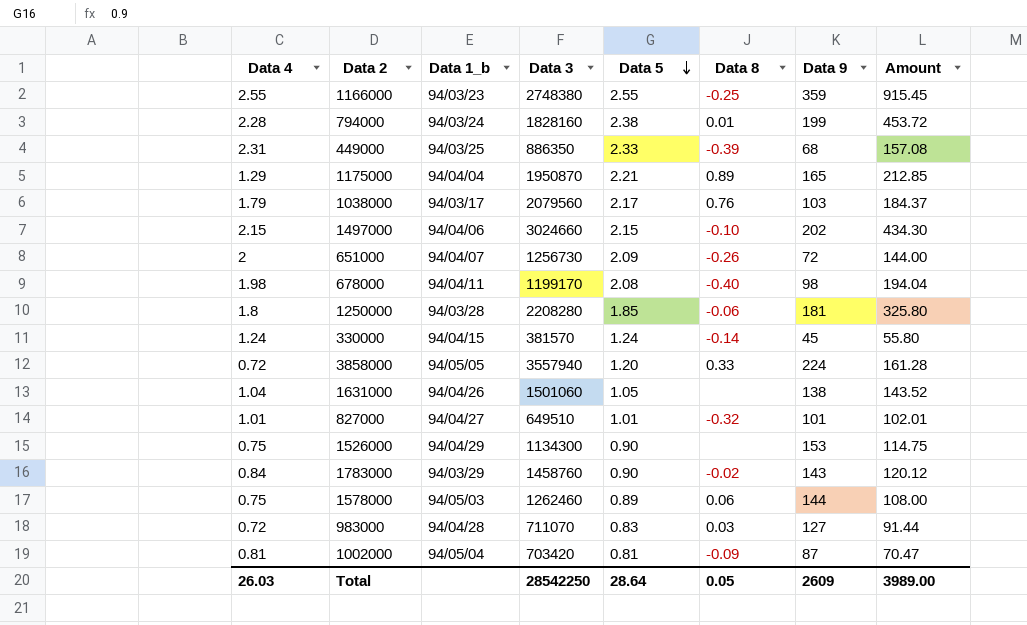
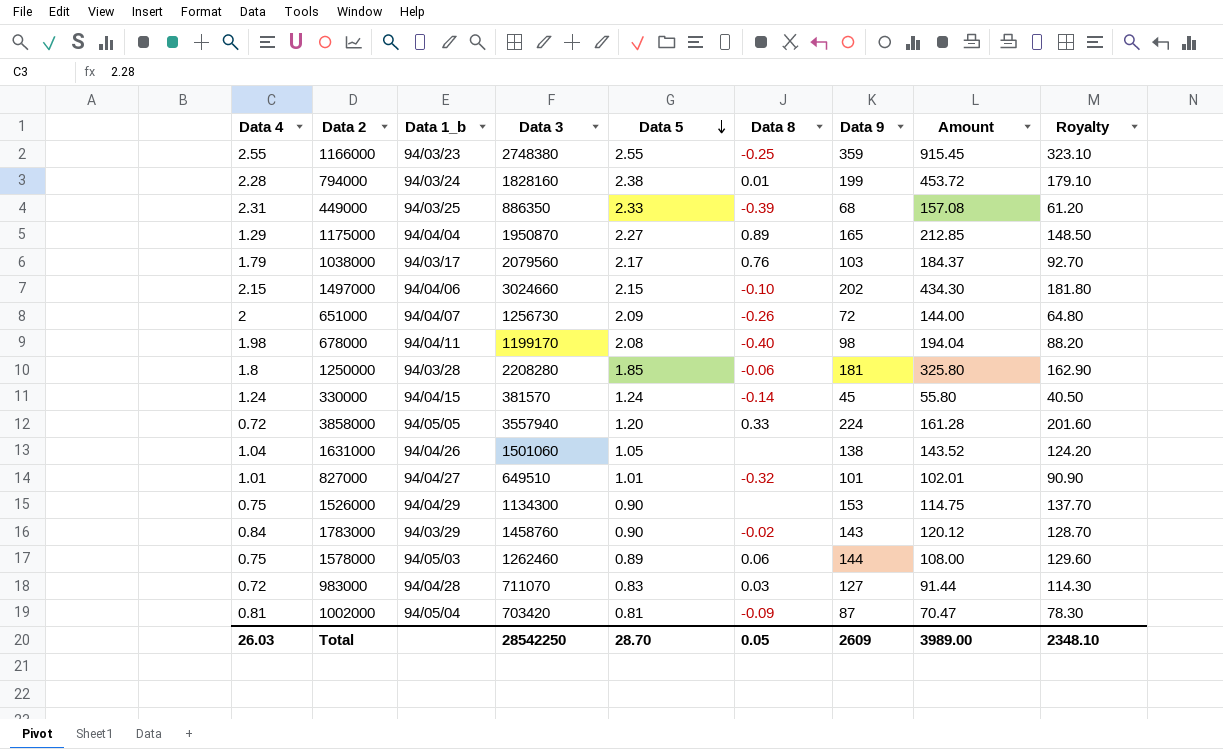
column Royalty | formula: none -> [Data 9] * 0.9
1175000 | Data 5: 2.21 -> 2.27
Total | Data 5: 28.64 -> 28.70

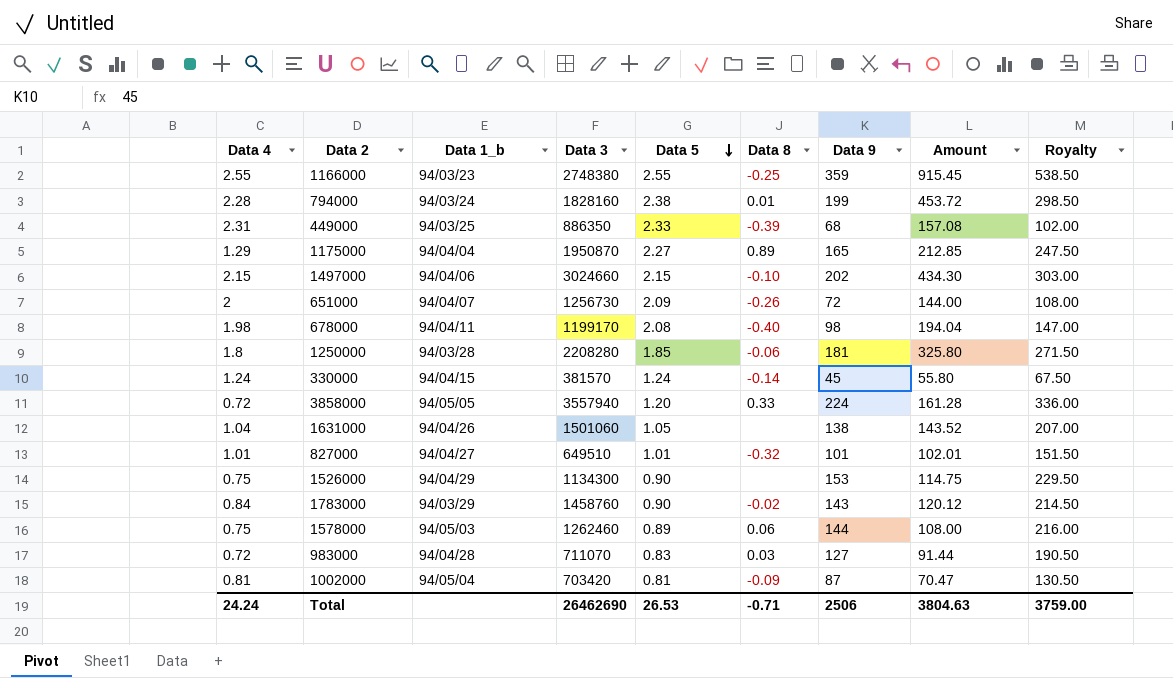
column Royalty | formula: [Data 9] * 0.9 -> [Data 9] * 1.5
row 1038000: 1.79 | 94/03/17 | 2079560 | 2.17 | 0.76 | 103 | 184.37 | 92.70 -> none
Total | Data 4: 26.03 -> 24.24
Total | Data 3: 28542250 -> 26462690
Total | Data 5: 28.70 -> 26.53
Total | Data 8: 0.05 -> -0.71
Total | Data 9: 2609 -> 2506
Total | Amount: 3989.00 -> 3804.63
Total | Royalty: 2348.10 -> 3759.00

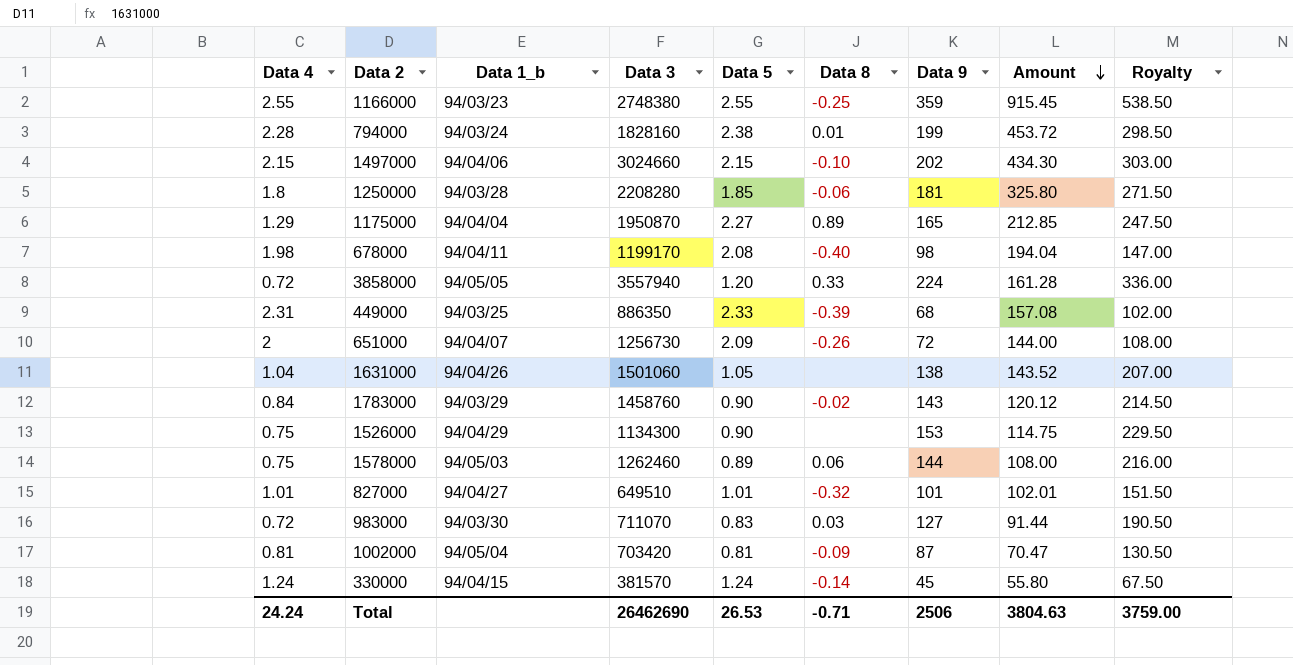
row order: Data 5 descending -> Amount descending
983000 | Data 1_b: 94/04/28 -> 94/03/30

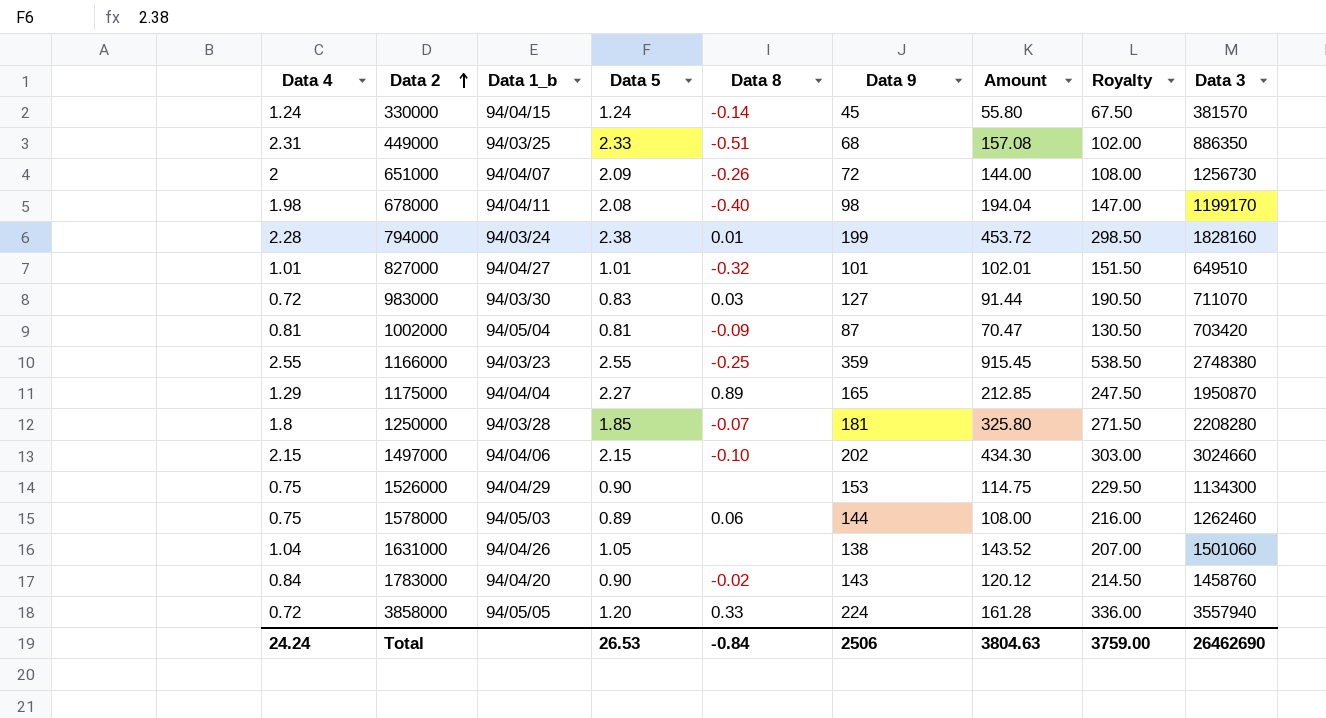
row order: Amount descending -> Data 2 ascending
column Data 3 | position: 4 -> 9
449000 | Data 8: -0.39 -> -0.51
1250000 | Data 8: -0.06 -> -0.07
1783000 | Data 1_b: 94/03/29 -> 94/04/20
Total | Data 8: -0.71 -> -0.84

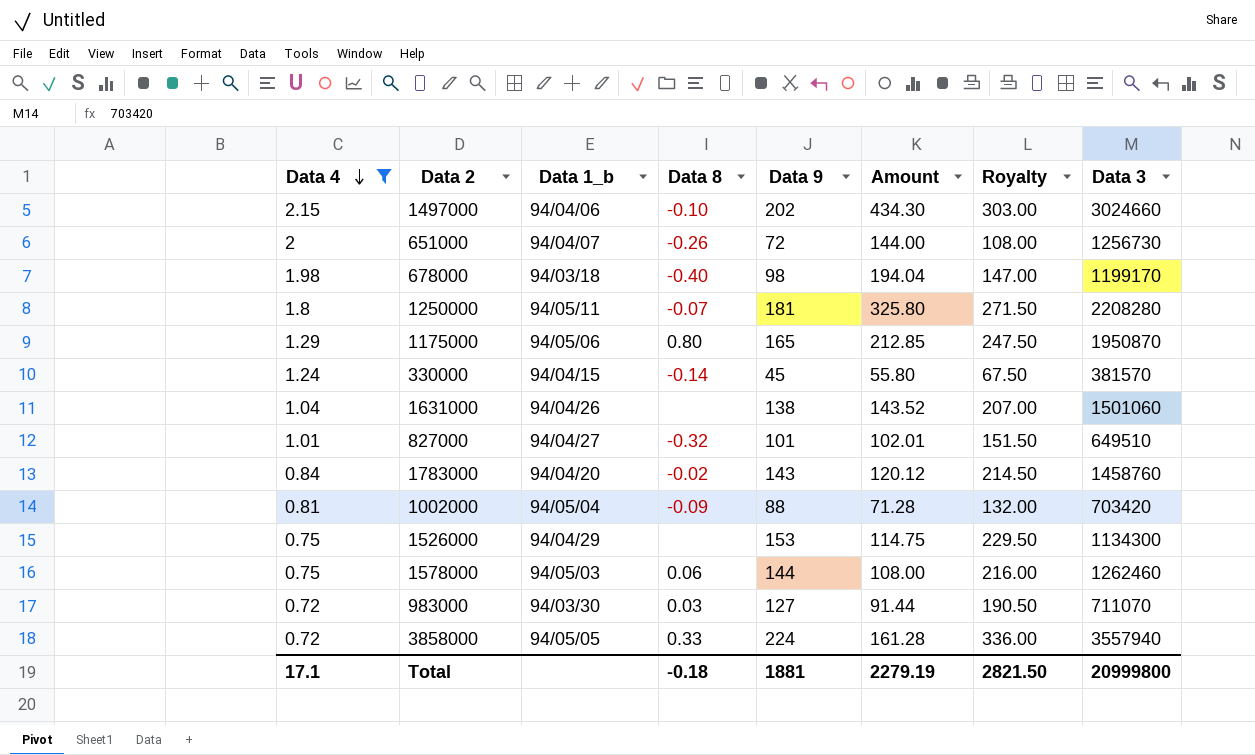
filter: none -> Data 4 <= 2.15
row order: Data 2 ascending -> Data 4 descending
column Data 5 | position: 4 -> none
678000 | Data 1_b: 94/04/11 -> 94/03/18
1250000 | Data 1_b: 94/03/28 -> 94/05/11
1175000 | Data 1_b: 94/04/04 -> 94/05/06
1175000 | Data 8: 0.89 -> 0.80
1002000 | Data 9: 87 -> 88
1002000 | Amount: 70.47 -> 71.28
1002000 | Royalty: 130.50 -> 132.00
Total | Data 4: 24.24 -> 17.1
Total | Data 8: -0.84 -> -0.18
Total | Data 9: 2506 -> 1881
Total | Amount: 3804.63 -> 2279.19
Total | Royalty: 3759.00 -> 2821.50
Total | Data 3: 26462690 -> 20999800

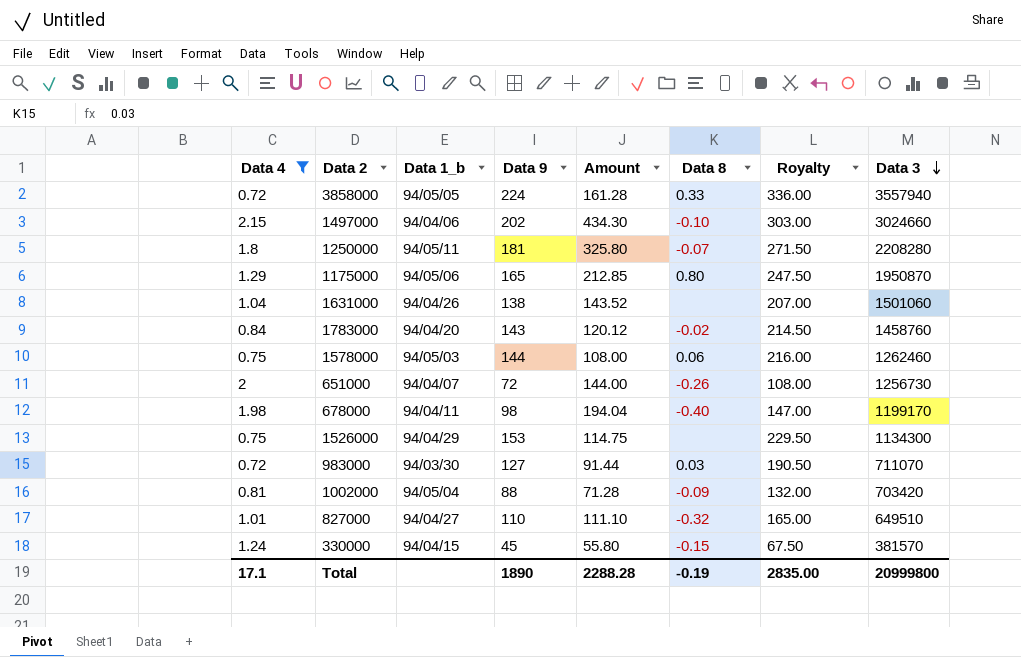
row order: Data 4 descending -> Data 3 descending
column Data 8 | position: 4 -> 6
678000 | Data 1_b: 94/03/18 -> 94/04/11
827000 | Data 9: 101 -> 110
827000 | Amount: 102.01 -> 111.10
827000 | Royalty: 151.50 -> 165.00
330000 | Data 8: -0.14 -> -0.15
Total | Data 9: 1881 -> 1890
Total | Amount: 2279.19 -> 2288.28
Total | Data 8: -0.18 -> -0.19
Total | Royalty: 2821.50 -> 2835.00

